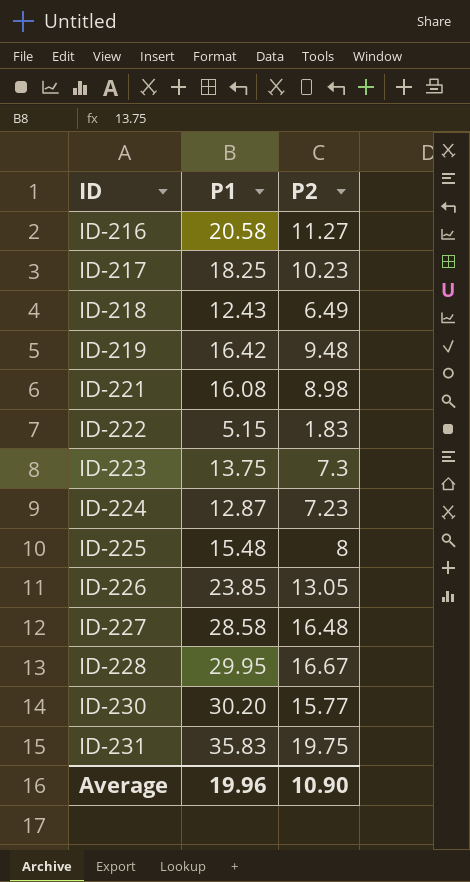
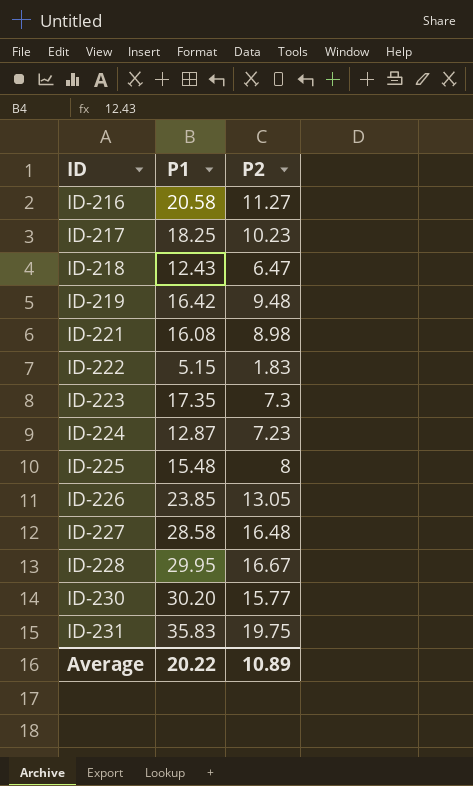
ID-218 | P2: 6.49 -> 6.47
ID-223 | P1: 13.75 -> 17.35
Average | P1: 19.96 -> 20.22
Average | P2: 10.90 -> 10.89

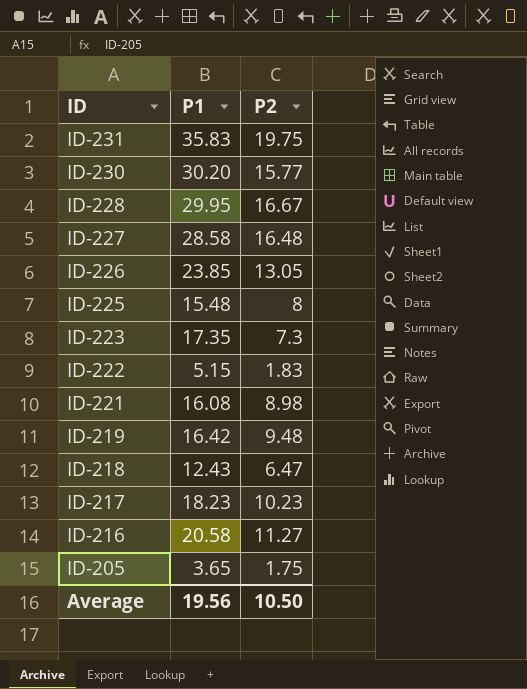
row order: ID ascending -> ID descending
row ID-224: 12.87 | 7.23 -> none
ID-217 | P1: 18.25 -> 18.23
row ID-205: none -> 3.65 | 1.75
Average | P1: 20.22 -> 19.56
Average | P2: 10.89 -> 10.50

